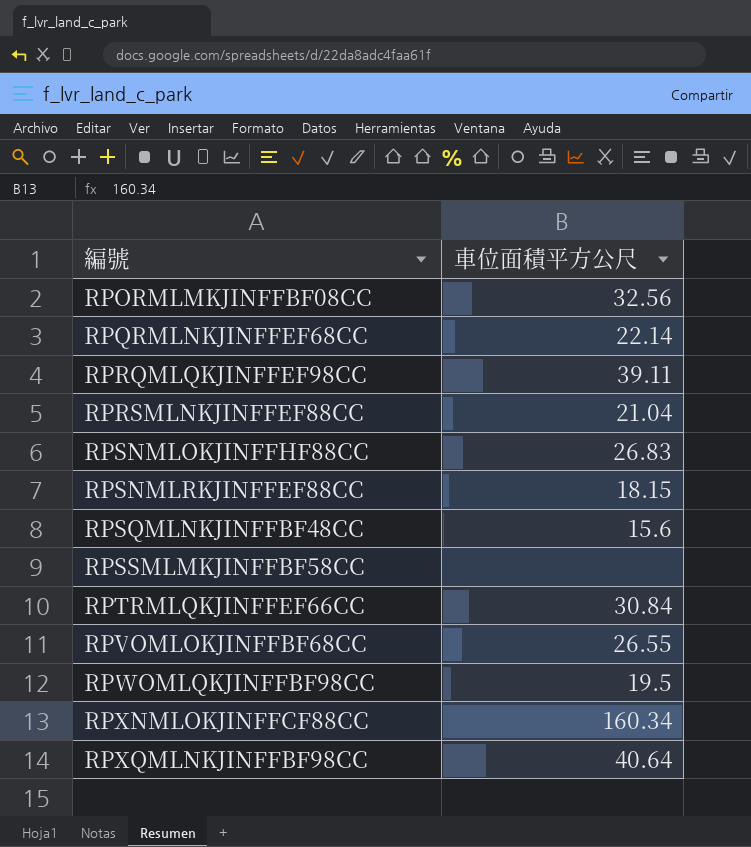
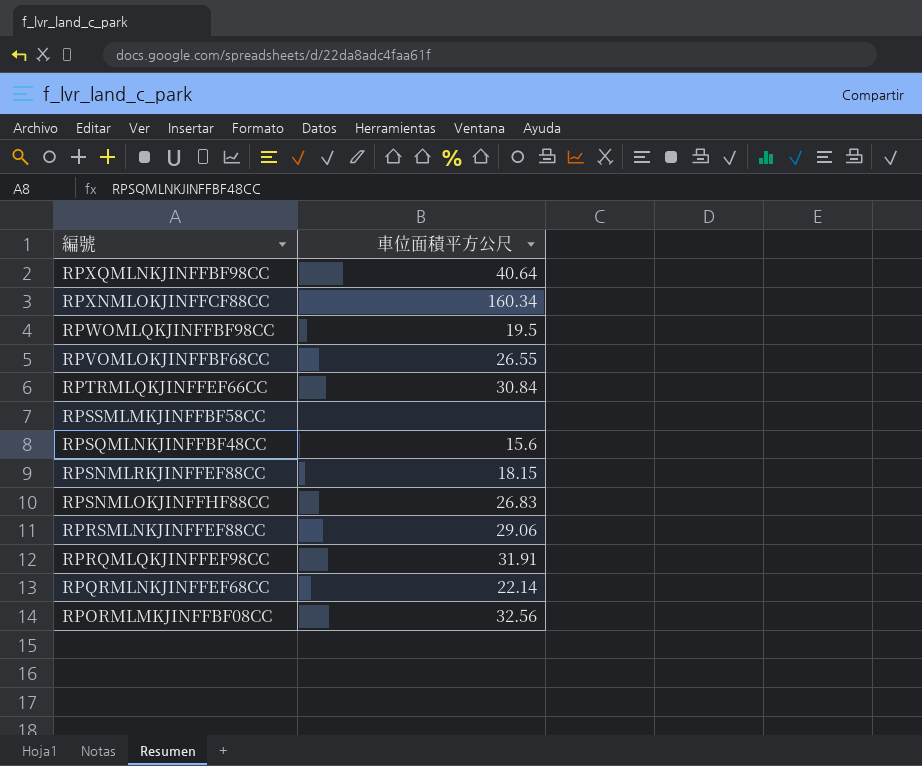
row order: 編號 ascending -> 編號 descending
RPRSMLNKJINFFEF88CC | 車位面積平方公尺: 21.04 -> 29.06
RPRQMLQKJINFFEF98CC | 車位面積平方公尺: 39.11 -> 31.91

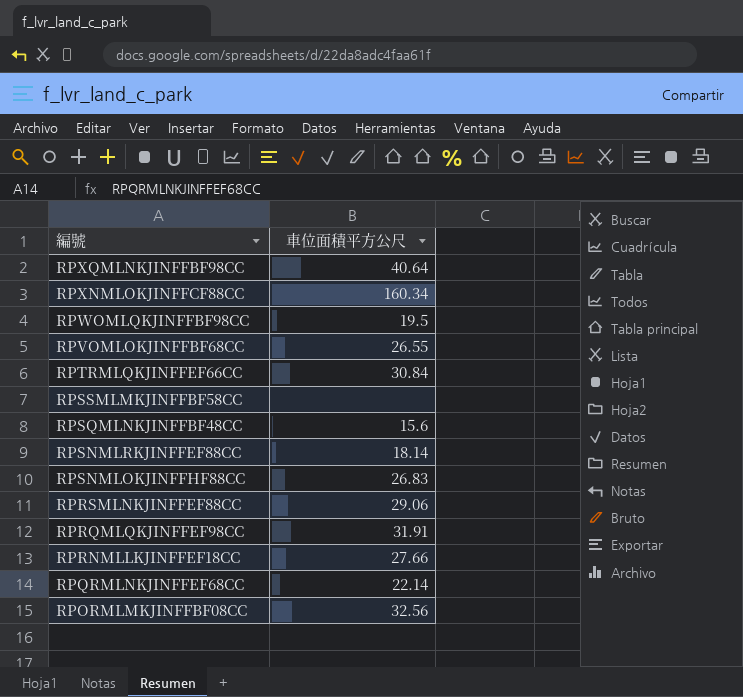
RPSNMLRKJINFFEF88CC | 車位面積平方公尺: 18.15 -> 18.14
row RPRNMLLKJINFFEF18CC: none -> 27.66

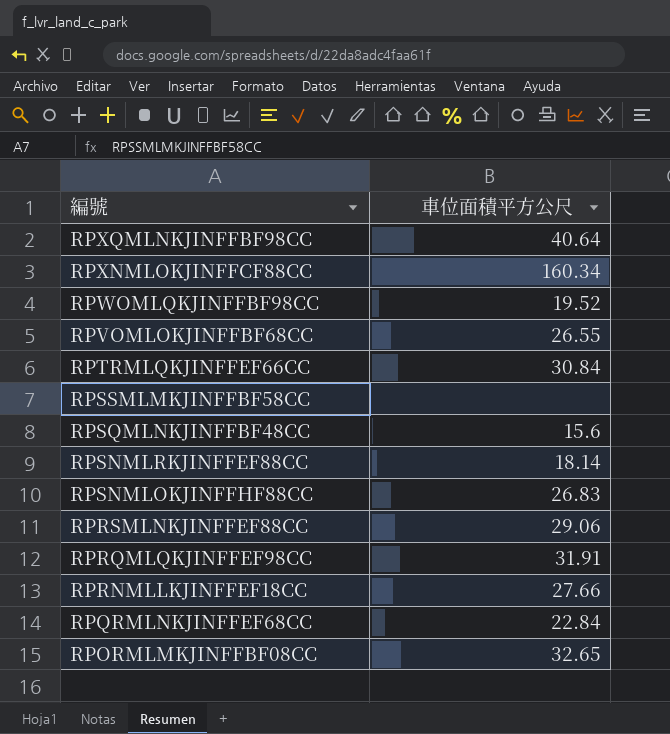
RPWOMLQKJINFFBF98CC | 車位面積平方公尺: 19.5 -> 19.52
RPQRMLNKJINFFEF68CC | 車位面積平方公尺: 22.14 -> 22.84
RPORMLMKJINFFBF08CC | 車位面積平方公尺: 32.56 -> 32.65

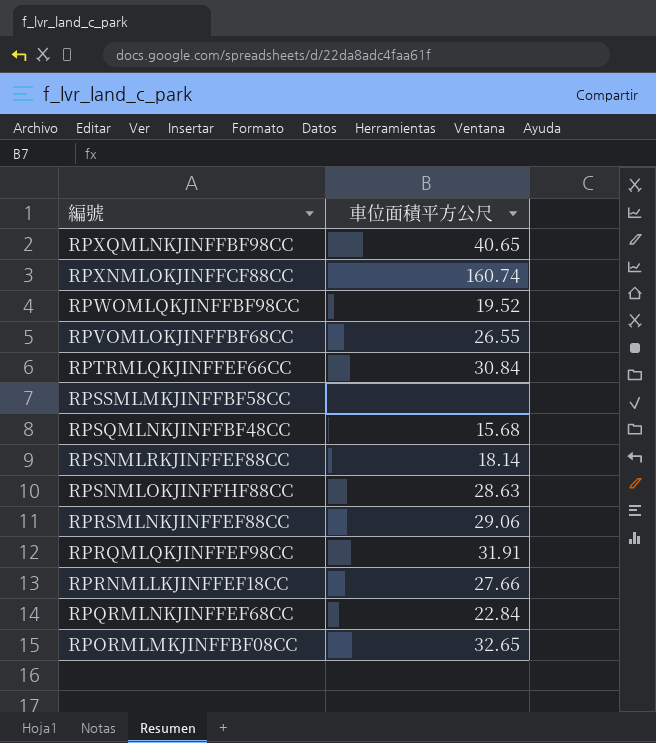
RPXQMLNKJINFFBF98CC | 車位面積平方公尺: 40.64 -> 40.65
RPXNMLOKJINFFCF88CC | 車位面積平方公尺: 160.34 -> 160.74
RPSQMLNKJINFFBF48CC | 車位面積平方公尺: 15.6 -> 15.68
RPSNMLOKJINFFHF88CC | 車位面積平方公尺: 26.83 -> 28.63

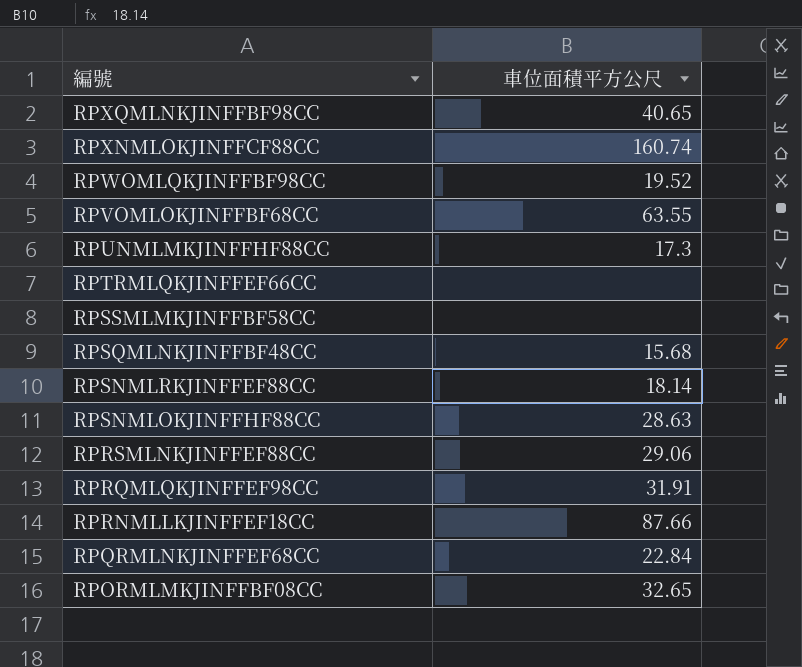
RPVOMLOKJINFFBF68CC | 車位面積平方公尺: 26.55 -> 63.55
row RPUNMLMKJINFFHF88CC: none -> 17.3
RPTRMLQKJINFFEF66CC | 車位面積平方公尺: 30.84 -> none
RPRNMLLKJINFFEF18CC | 車位面積平方公尺: 27.66 -> 87.66

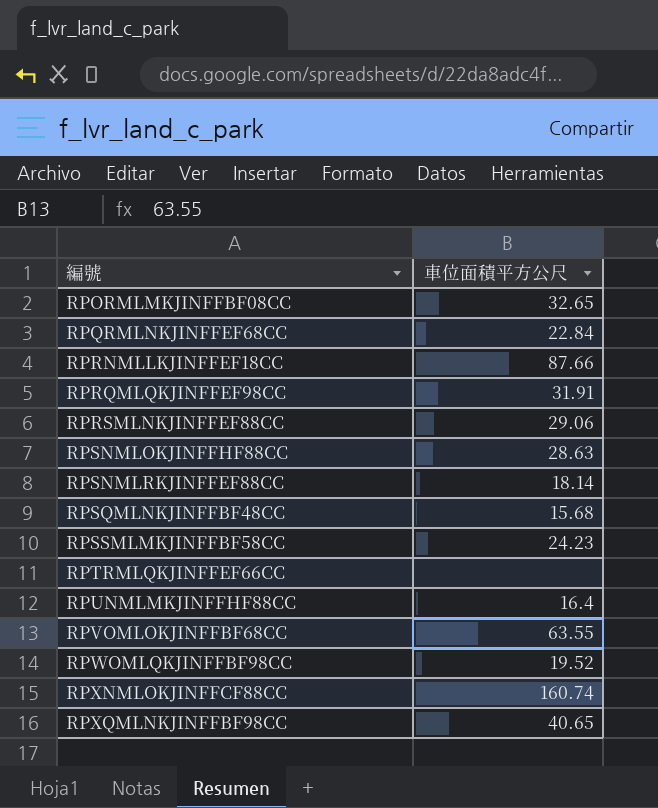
row order: 編號 descending -> 編號 ascending
RPSSMLMKJINFFBF58CC | 車位面積平方公尺: none -> 24.23
RPUNMLMKJINFFHF88CC | 車位面積平方公尺: 17.3 -> 16.4

